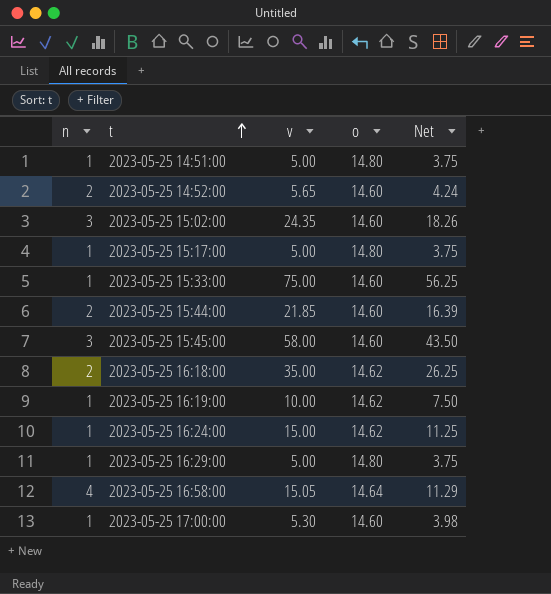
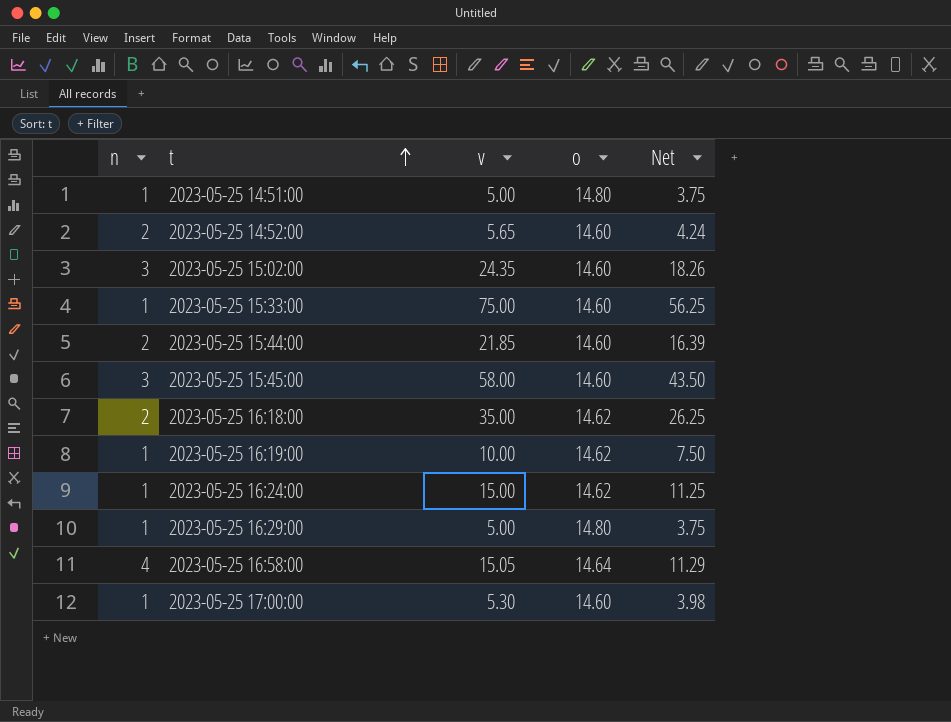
row 2023-05-25 15:17:00: 1 | 5.00 | 14.80 | 3.75 -> none

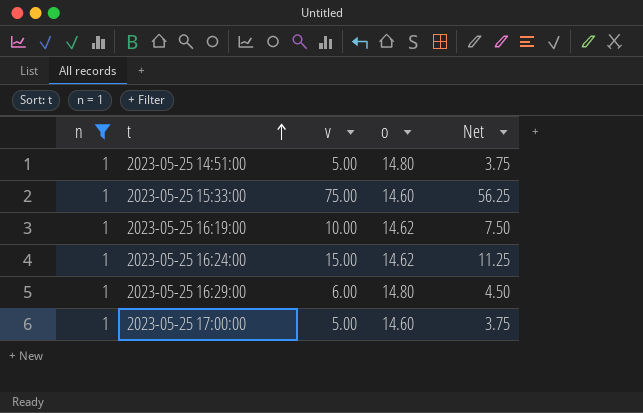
filter: none -> n = 1
2023-05-25 16:29:00 | v: 5.00 -> 6.00
2023-05-25 16:29:00 | Net: 3.75 -> 4.50
2023-05-25 17:00:00 | v: 5.30 -> 5.00
2023-05-25 17:00:00 | Net: 3.98 -> 3.75

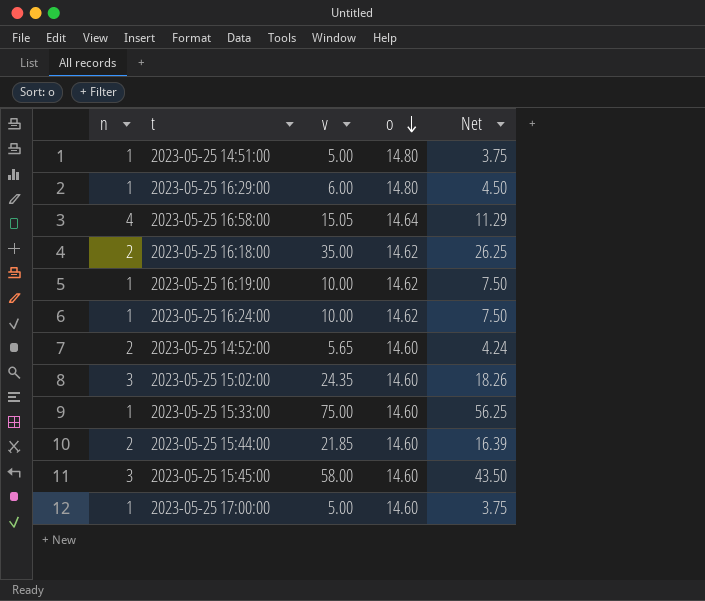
filter: n = 1 -> none
row order: t ascending -> o descending
2023-05-25 16:24:00 | v: 15.00 -> 10.00
2023-05-25 16:24:00 | Net: 11.25 -> 7.50

